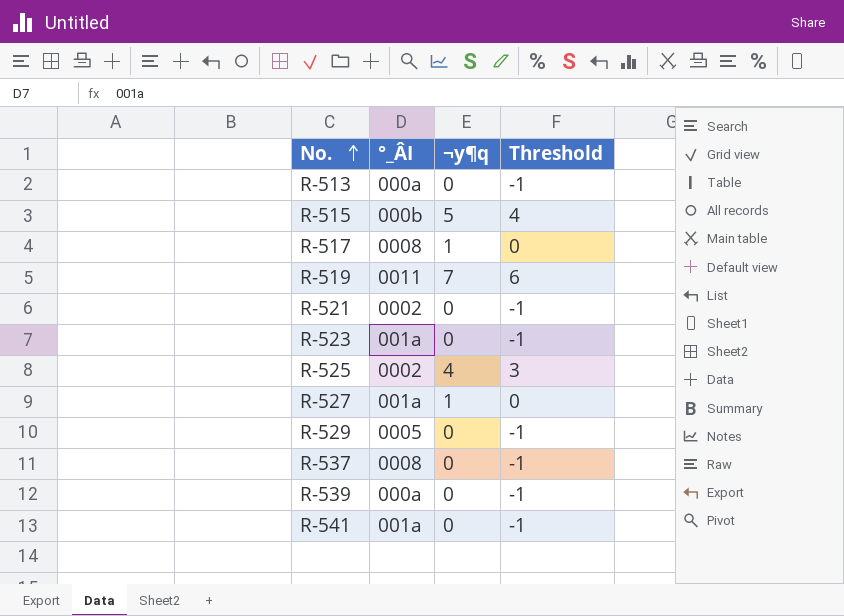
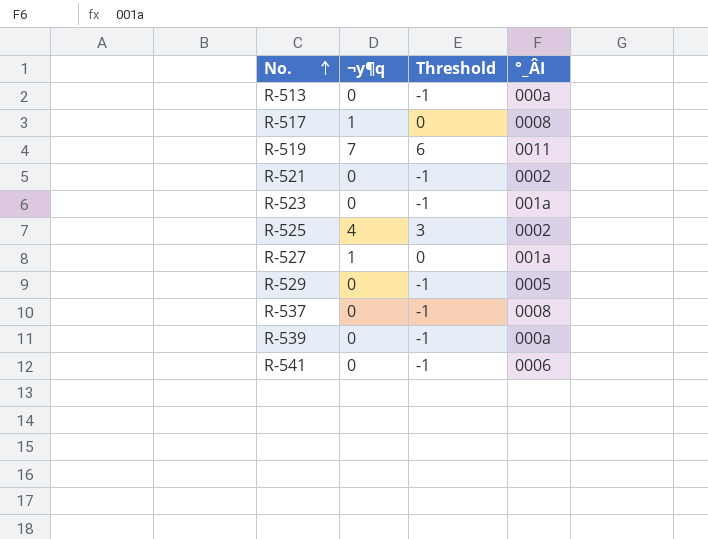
column °_ÂI | position: 2 -> 4
row R-515: 000b | 5 | 4 -> none
R-541 | °_ÂI: 001a -> 0006

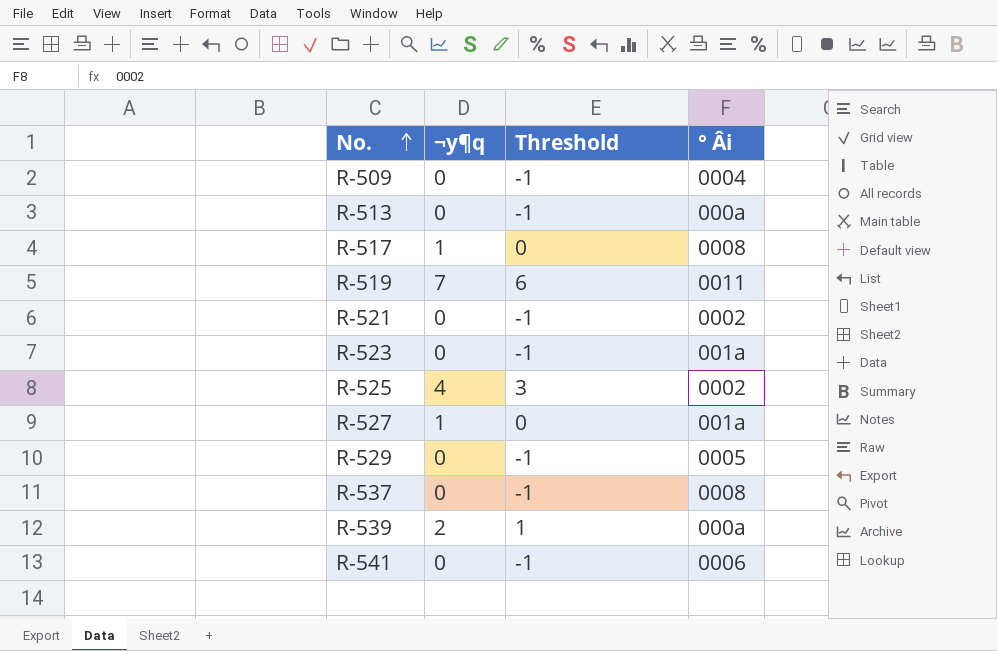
column name: °_ÂI -> ° Âi
row R-509: none -> 0 | -1 | 0004
R-539 | ¬y¶q: 0 -> 2
R-539 | Threshold: -1 -> 1

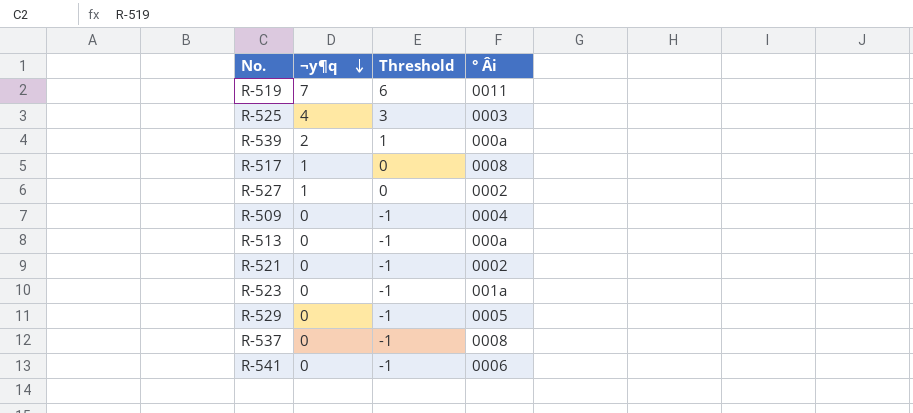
row order: No. ascending -> ¬y¶q descending
R-525 | ° Âi: 0002 -> 0003
R-527 | ° Âi: 001a -> 0002

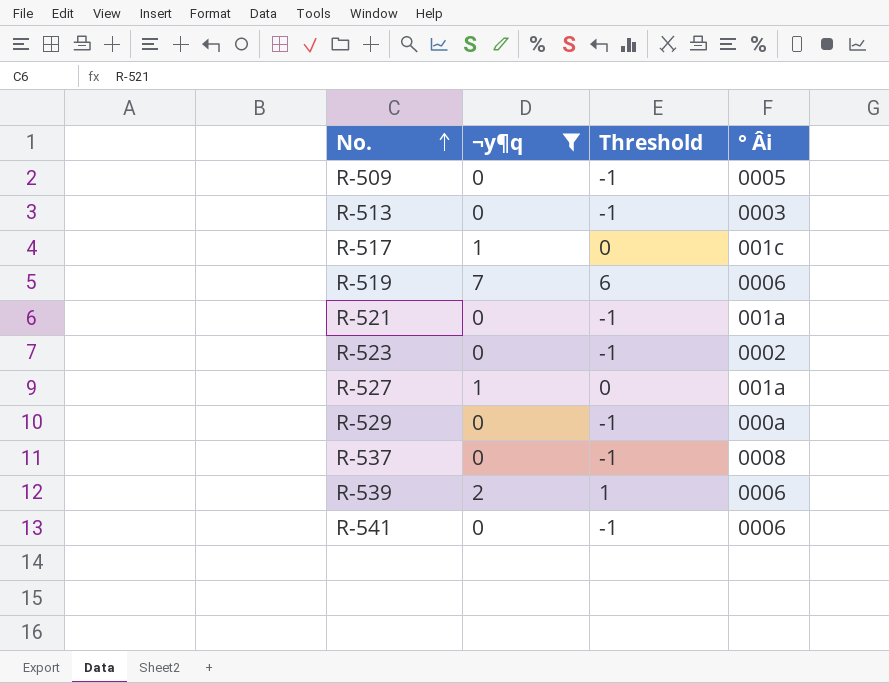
filter: none -> ¬y¶q != 4
row order: ¬y¶q descending -> No. ascending
R-509 | ° Âi: 0004 -> 0005
R-513 | ° Âi: 000a -> 0003
R-517 | ° Âi: 0008 -> 001c
R-519 | ° Âi: 0011 -> 0006
R-521 | ° Âi: 0002 -> 001a
R-523 | ° Âi: 001a -> 0002
R-527 | ° Âi: 0002 -> 001a
R-529 | ° Âi: 0005 -> 000a
R-539 | ° Âi: 000a -> 0006

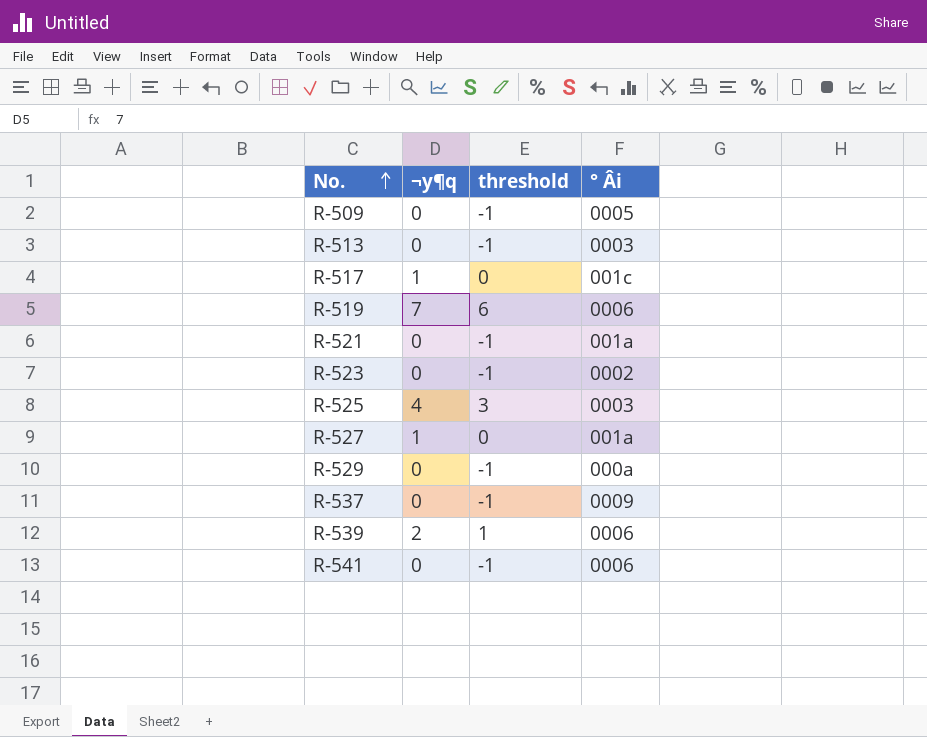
filter: ¬y¶q != 4 -> none
column name: Threshold -> threshold
R-537 | ° Âi: 0008 -> 0009

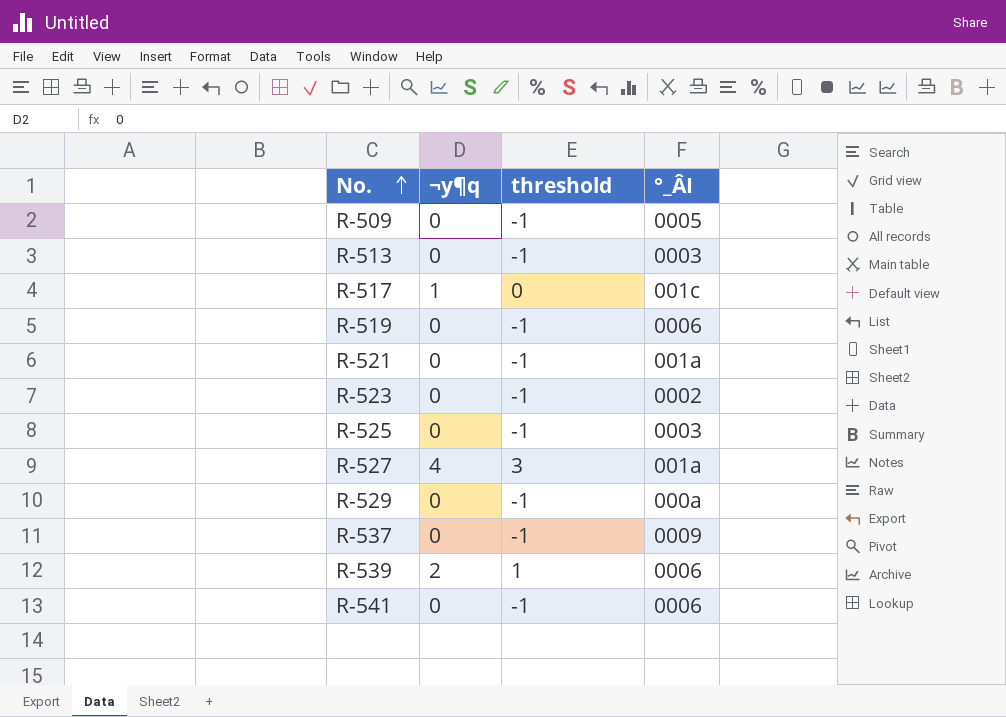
column name: ° Âi -> °_ÂI
R-519 | ¬y¶q: 7 -> 0
R-519 | threshold: 6 -> -1
R-525 | ¬y¶q: 4 -> 0
R-525 | threshold: 3 -> -1
R-527 | ¬y¶q: 1 -> 4
R-527 | threshold: 0 -> 3

